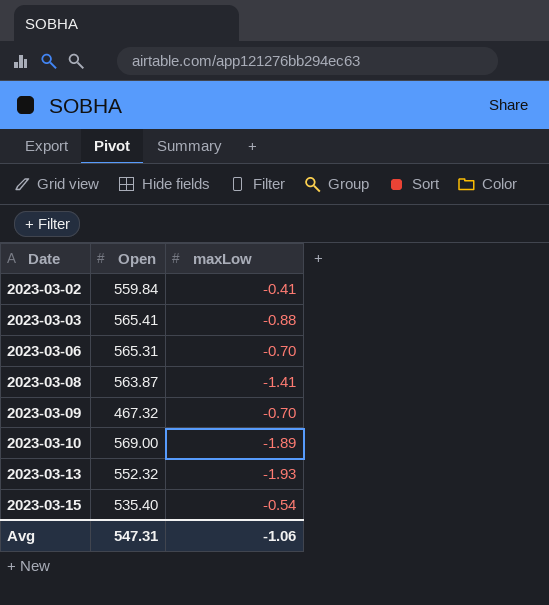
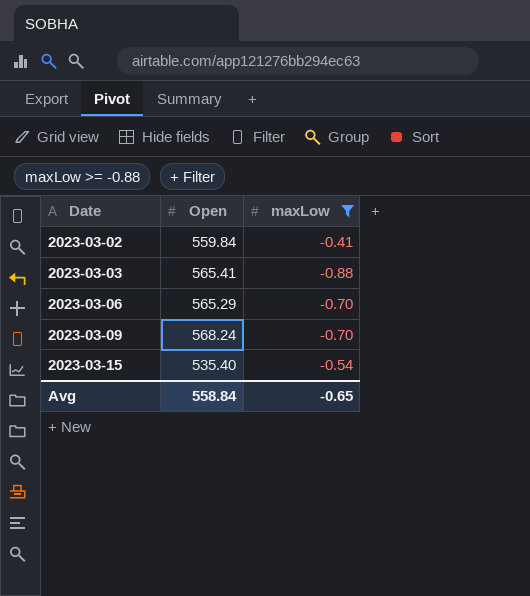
filter: none -> maxLow >= -0.88
2023-03-06 | Open: 565.31 -> 565.29
2023-03-09 | Open: 467.32 -> 568.24
Avg | Open: 547.31 -> 558.84
Avg | maxLow: -1.06 -> -0.65

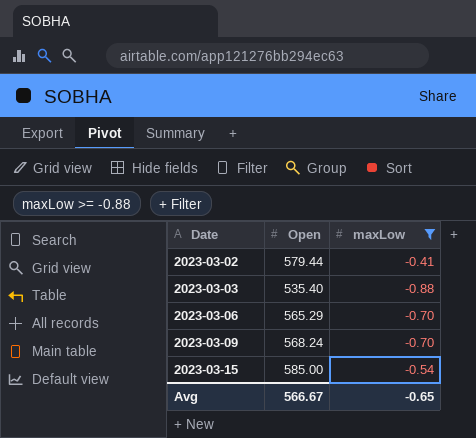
2023-03-02 | Open: 559.84 -> 579.44
2023-03-03 | Open: 565.41 -> 535.40
2023-03-15 | Open: 535.40 -> 585.00
Avg | Open: 558.84 -> 566.67

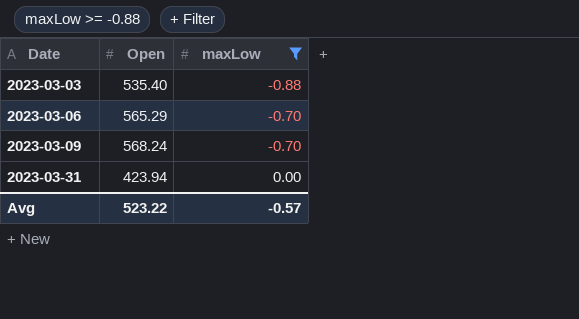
row 2023-03-02: 579.44 | -0.41 -> none
row 2023-03-15: 585.00 | -0.54 -> none
row 2023-03-31: none -> 423.94 | 0.00
Avg | Open: 566.67 -> 523.22
Avg | maxLow: -0.65 -> -0.57

